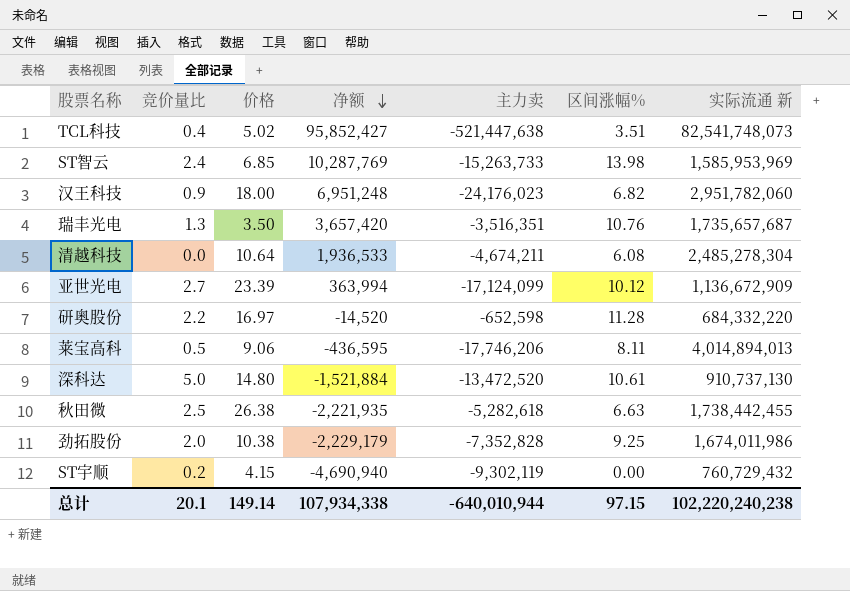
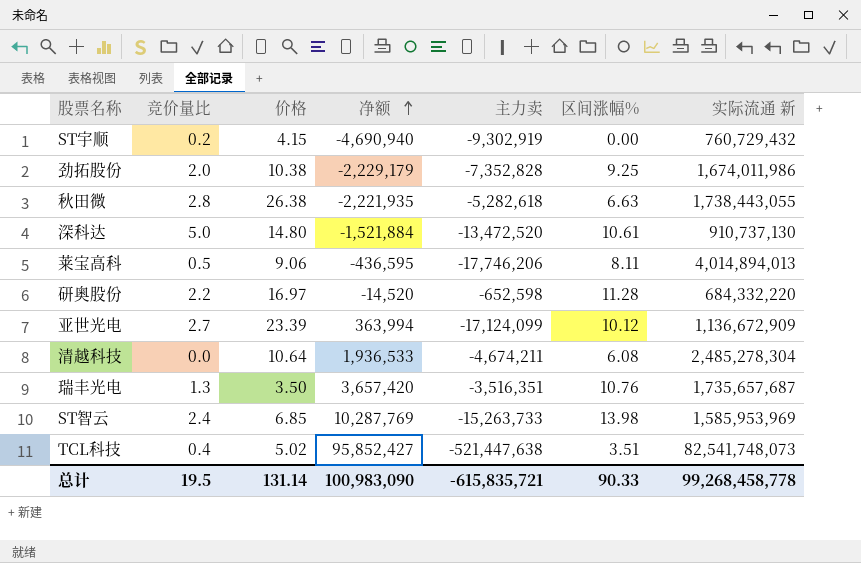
row order: 净额 descending -> 净额 ascending
row 汉王科技: 0.9 | 18.00 | 6,951,248 | -24,176,023 | 6.82 | 2,951,782,060 -> none
ST宇顺 | 主力卖: -9,302,119 -> -9,302,919
秋田微 | 竞价量比: 2.5 -> 2.8
秋田微 | 实际流通 新: 1,738,442,455 -> 1,738,443,055
总计 | 竞价量比: 20.1 -> 19.5
总计 | 价格: 149.14 -> 131.14
总计 | 净额: 107,934,338 -> 100,983,090
总计 | 主力卖: -640,010,944 -> -615,835,721
总计 | 区间涨幅%: 97.15 -> 90.33
总计 | 实际流通 新: 102,220,240,238 -> 99,268,458,778

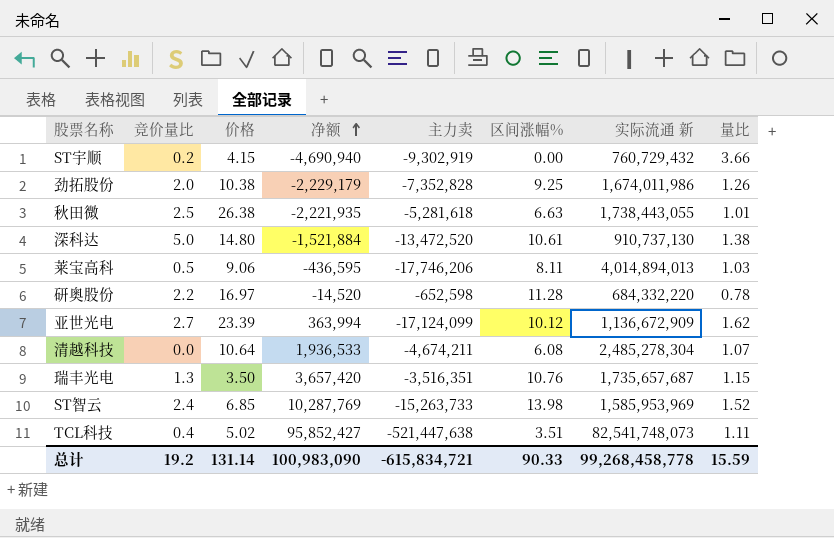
column 量比 | position: none -> 8
秋田微 | 竞价量比: 2.8 -> 2.5
秋田微 | 主力卖: -5,282,618 -> -5,281,618
总计 | 竞价量比: 19.5 -> 19.2
总计 | 主力卖: -615,835,721 -> -615,834,721

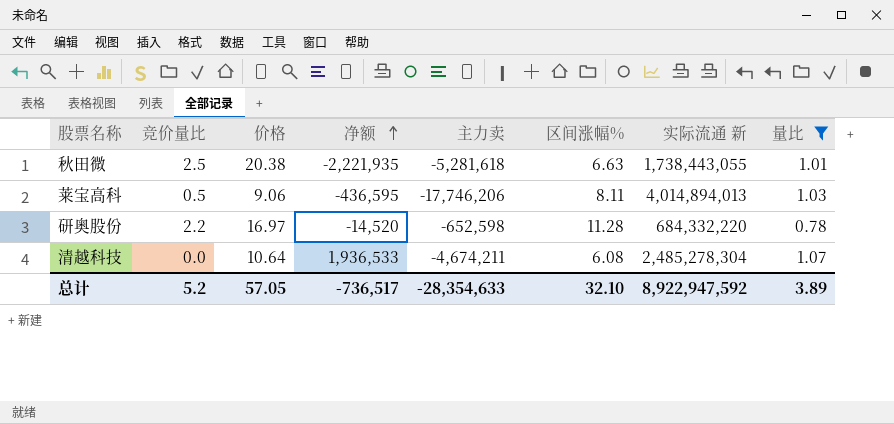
filter: none -> 量比 <= 1.07
秋田微 | 价格: 26.38 -> 20.38
总计 | 竞价量比: 19.2 -> 5.2
总计 | 价格: 131.14 -> 57.05
总计 | 净额: 100,983,090 -> -736,517
总计 | 主力卖: -615,834,721 -> -28,354,633
总计 | 区间涨幅%: 90.33 -> 32.10
总计 | 实际流通 新: 99,268,458,778 -> 8,922,947,592
总计 | 量比: 15.59 -> 3.89

